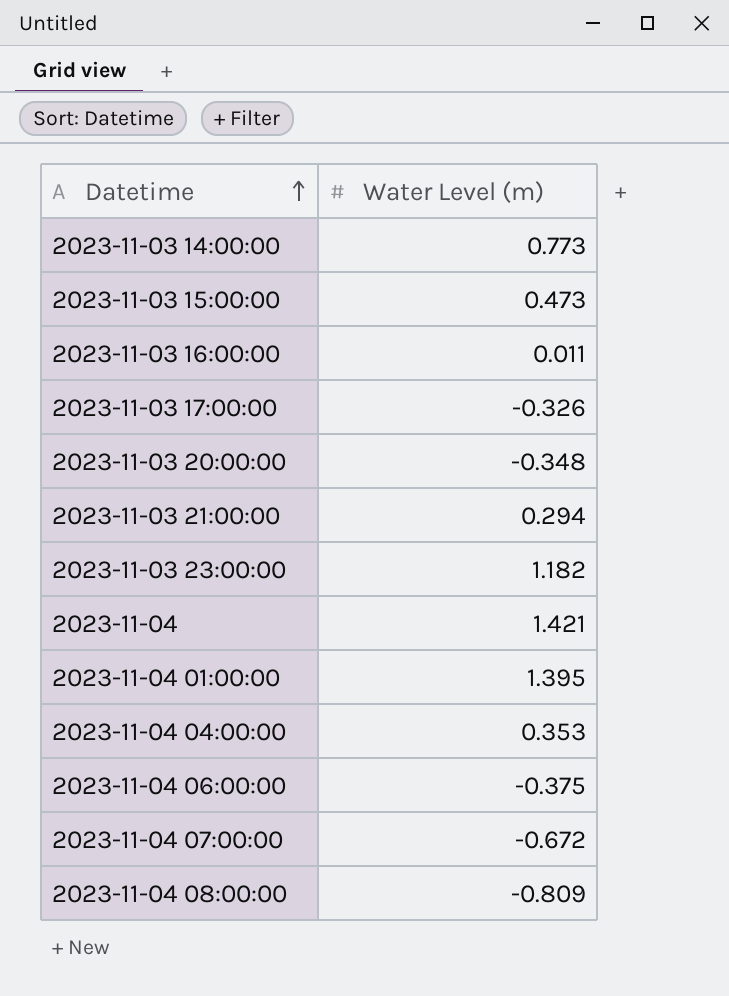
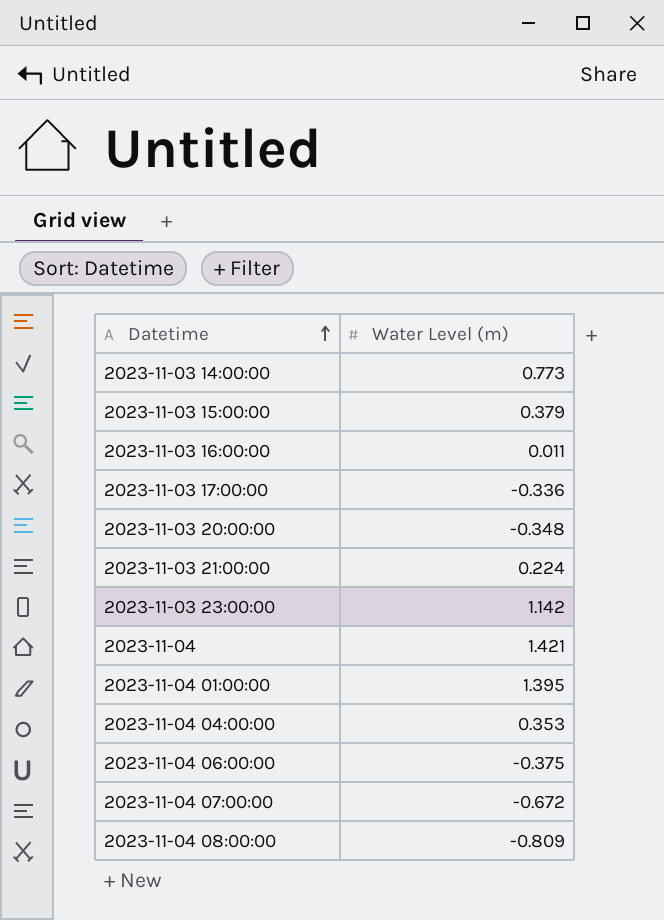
2023-11-03 15:00:00 | Water Level (m): 0.473 -> 0.379
2023-11-03 17:00:00 | Water Level (m): -0.326 -> -0.336
2023-11-03 21:00:00 | Water Level (m): 0.294 -> 0.224
2023-11-03 23:00:00 | Water Level (m): 1.182 -> 1.142

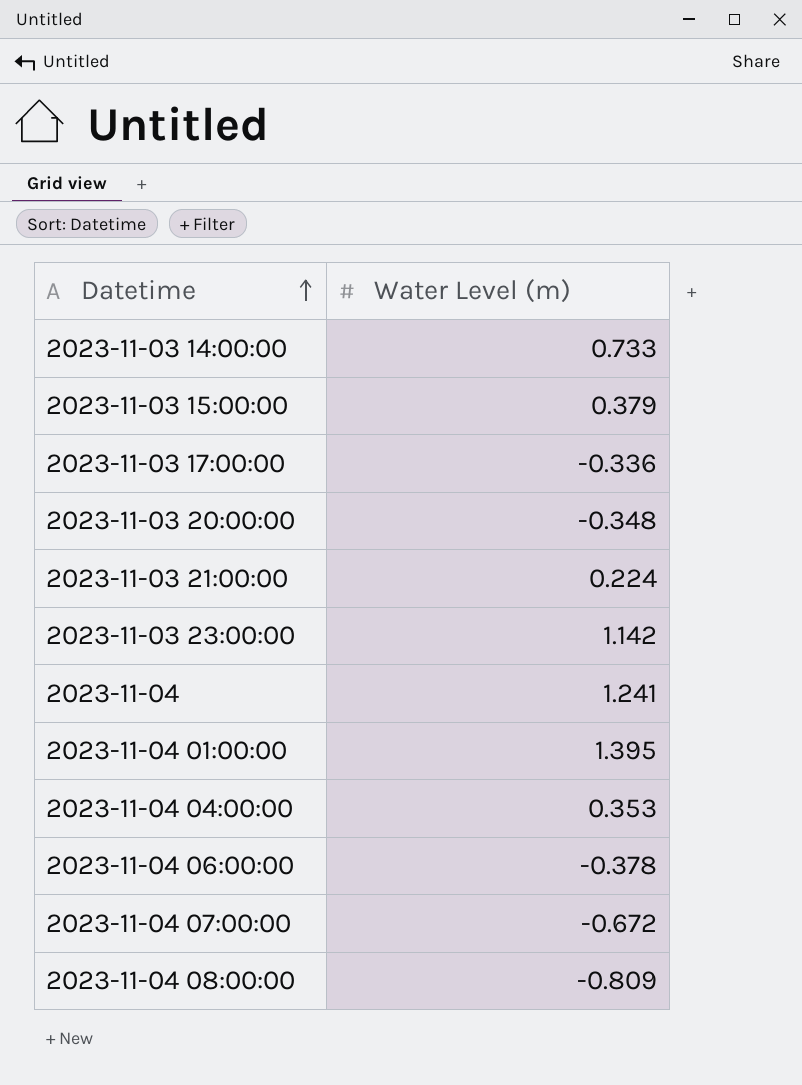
row 2023-11-03 16:00:00: 0.011 -> none
2023-11-03 14:00:00 | Water Level (m): 0.773 -> 0.733
2023-11-04 | Water Level (m): 1.421 -> 1.241
2023-11-04 06:00:00 | Water Level (m): -0.375 -> -0.378

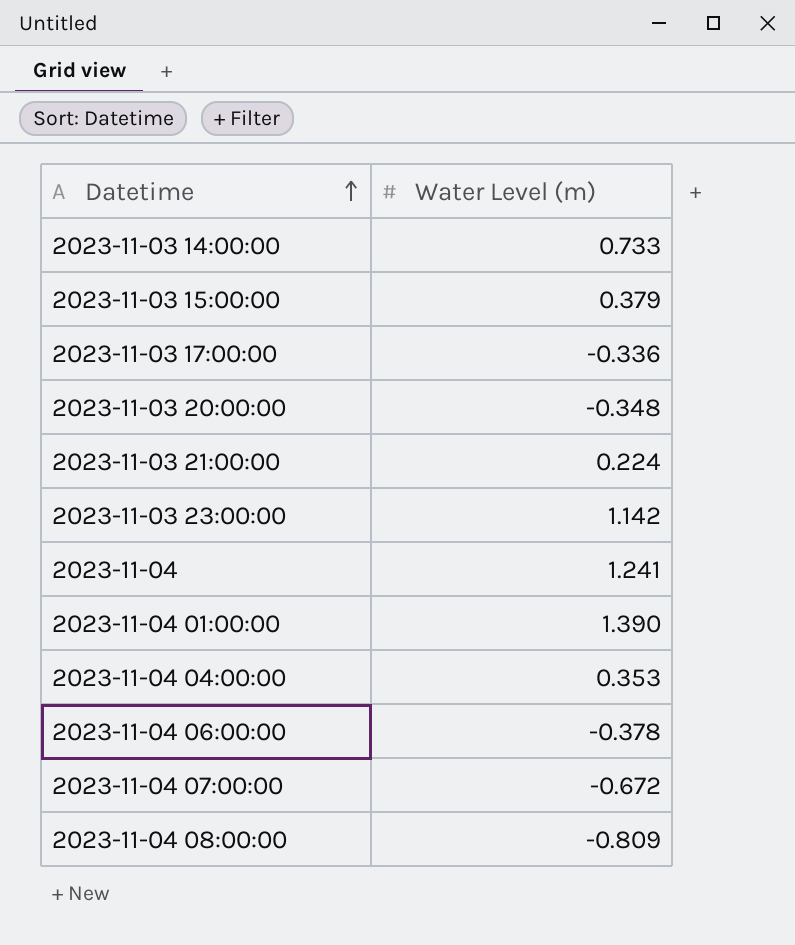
2023-11-04 01:00:00 | Water Level (m): 1.395 -> 1.390

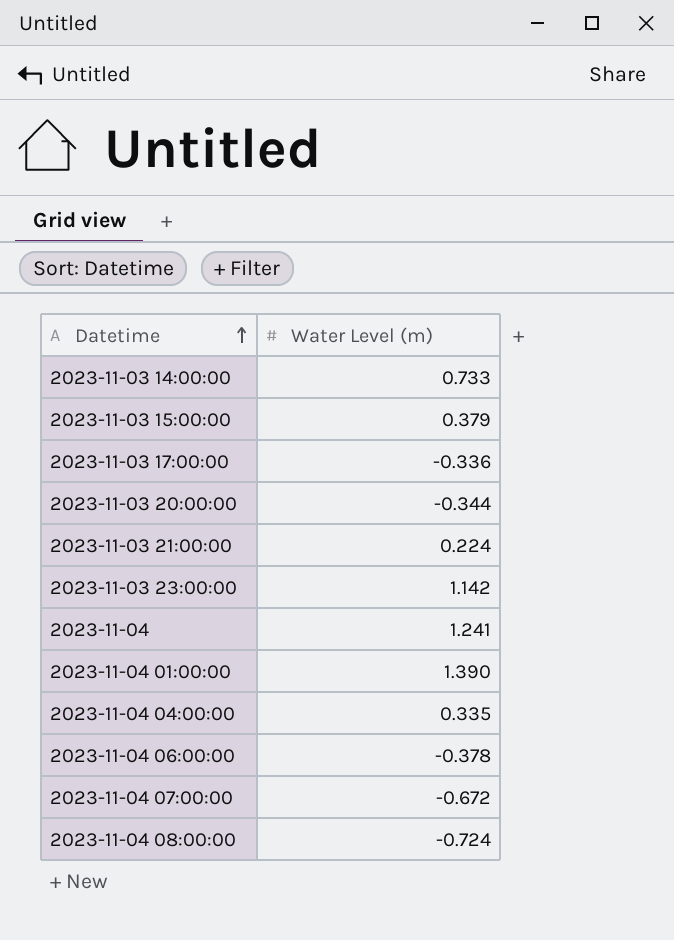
2023-11-03 20:00:00 | Water Level (m): -0.348 -> -0.344
2023-11-04 04:00:00 | Water Level (m): 0.353 -> 0.335
2023-11-04 08:00:00 | Water Level (m): -0.809 -> -0.724

